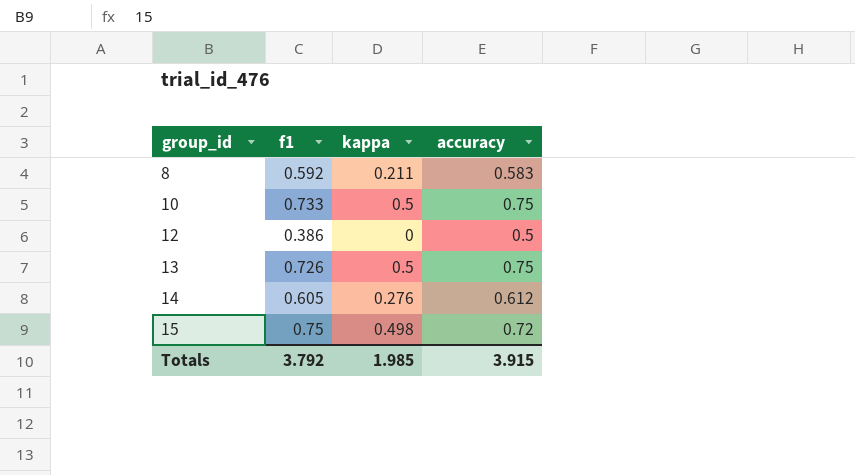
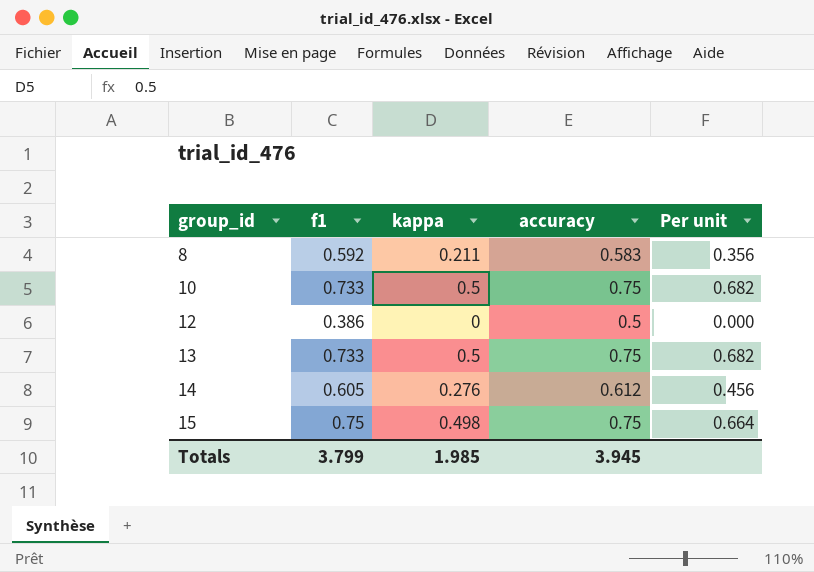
column Per unit | formula: none -> [kappa] / [f1]
13 | f1: 0.726 -> 0.733
15 | accuracy: 0.72 -> 0.75
Totals | f1: 3.792 -> 3.799
Totals | accuracy: 3.915 -> 3.945

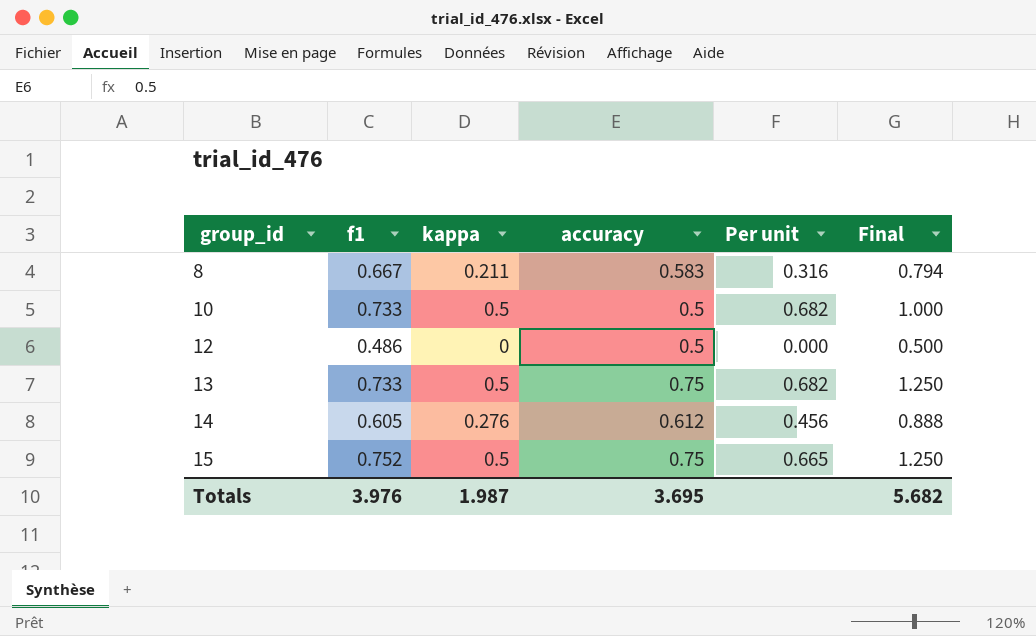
column Final | formula: none -> [kappa] + [accuracy]
8 | f1: 0.592 -> 0.667
8 | Per unit: 0.356 -> 0.316
10 | accuracy: 0.75 -> 0.5
12 | f1: 0.386 -> 0.486
15 | f1: 0.75 -> 0.752
15 | kappa: 0.498 -> 0.5
15 | Per unit: 0.664 -> 0.665
Totals | f1: 3.799 -> 3.976
Totals | kappa: 1.985 -> 1.987
Totals | accuracy: 3.945 -> 3.695

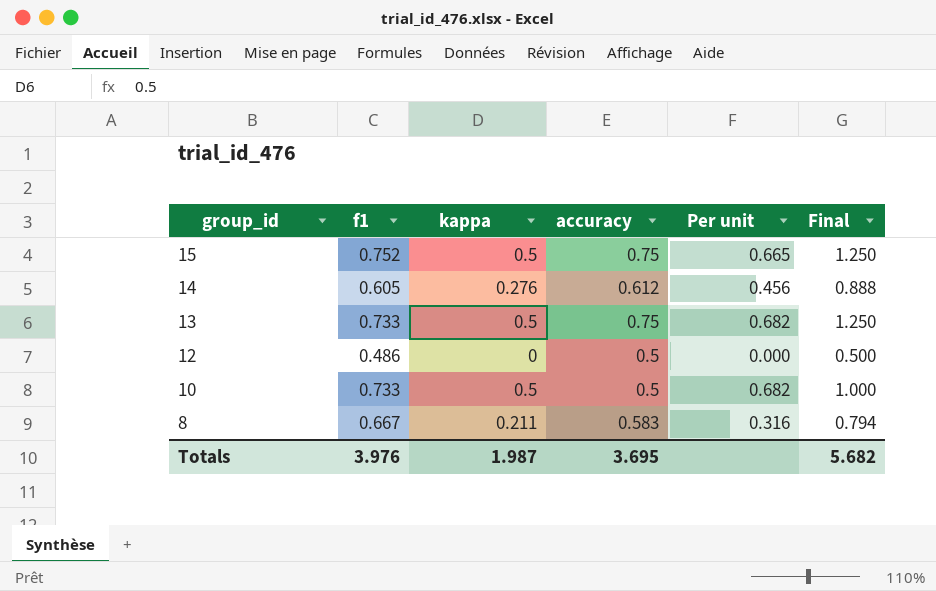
row order: group_id ascending -> group_id descending

